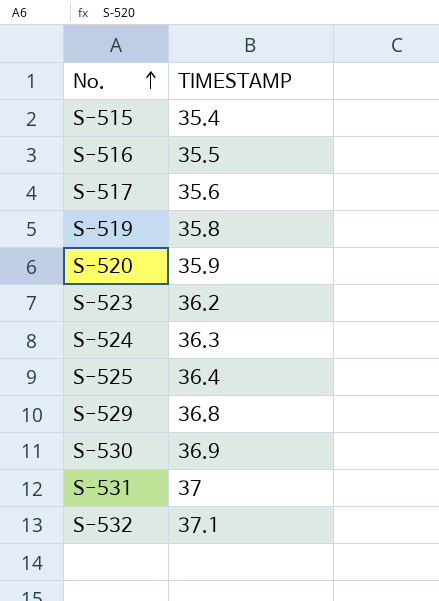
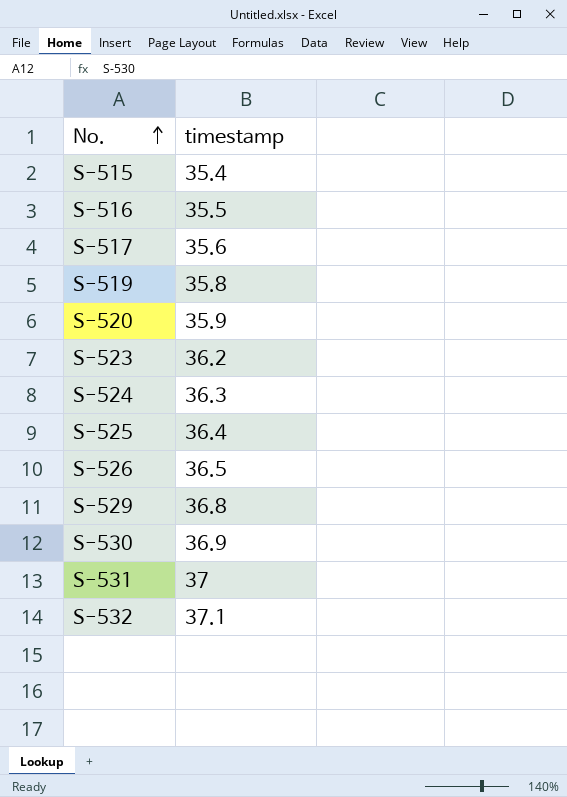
column name: TIMESTAMP -> timestamp
row S-526: none -> 36.5

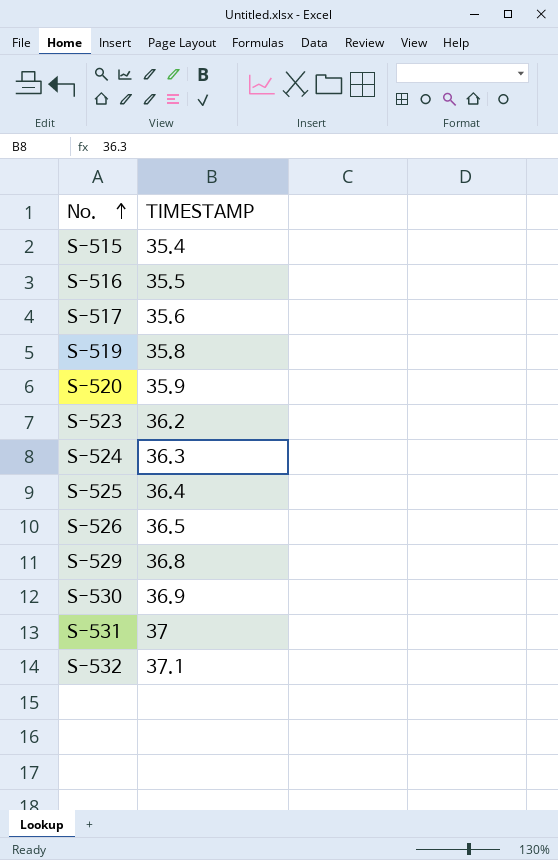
column name: timestamp -> TIMESTAMP

